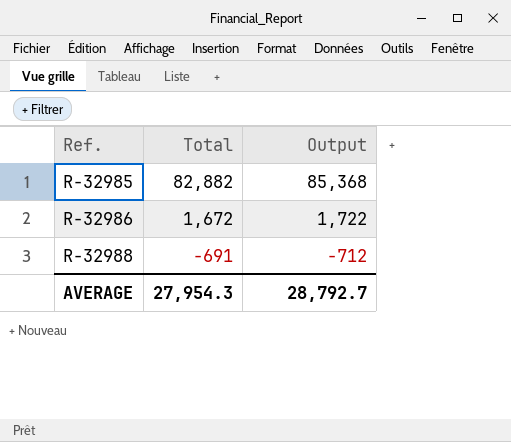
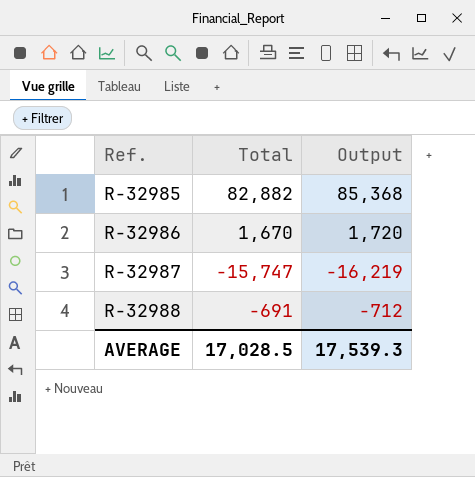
R-32986 | Total: 1,672 -> 1,670
R-32986 | Output: 1,722 -> 1,720
row R-32987: none -> -15,747 | -16,219
AVERAGE | Total: 27,954.3 -> 17,028.5
AVERAGE | Output: 28,792.7 -> 17,539.3

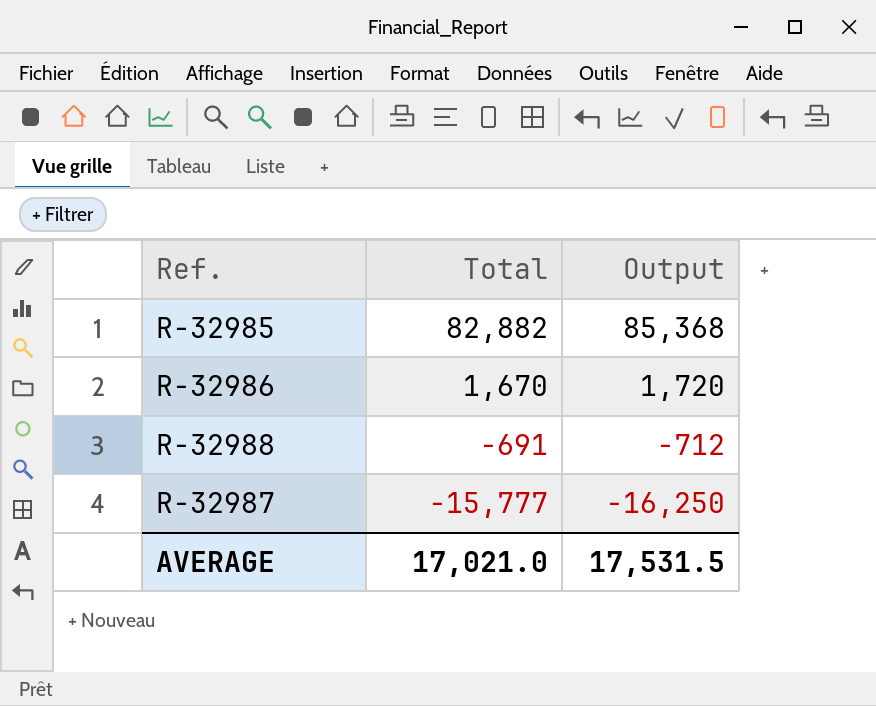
row order: Ref. ascending -> Total descending
R-32987 | Total: -15,747 -> -15,777
R-32987 | Output: -16,219 -> -16,250
AVERAGE | Total: 17,028.5 -> 17,021.0
AVERAGE | Output: 17,539.3 -> 17,531.5

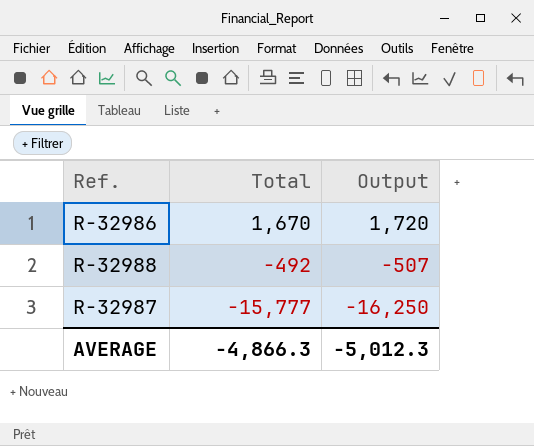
row R-32985: 82,882 | 85,368 -> none
R-32988 | Total: -691 -> -492
R-32988 | Output: -712 -> -507
AVERAGE | Total: 17,021.0 -> -4,866.3
AVERAGE | Output: 17,531.5 -> -5,012.3

